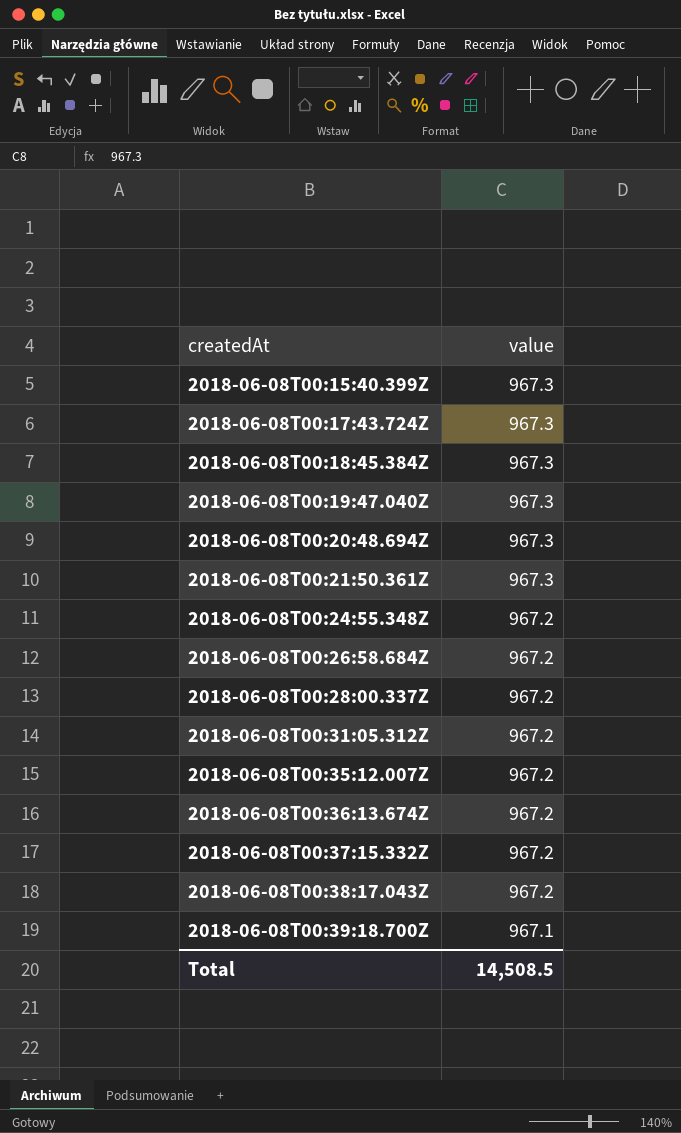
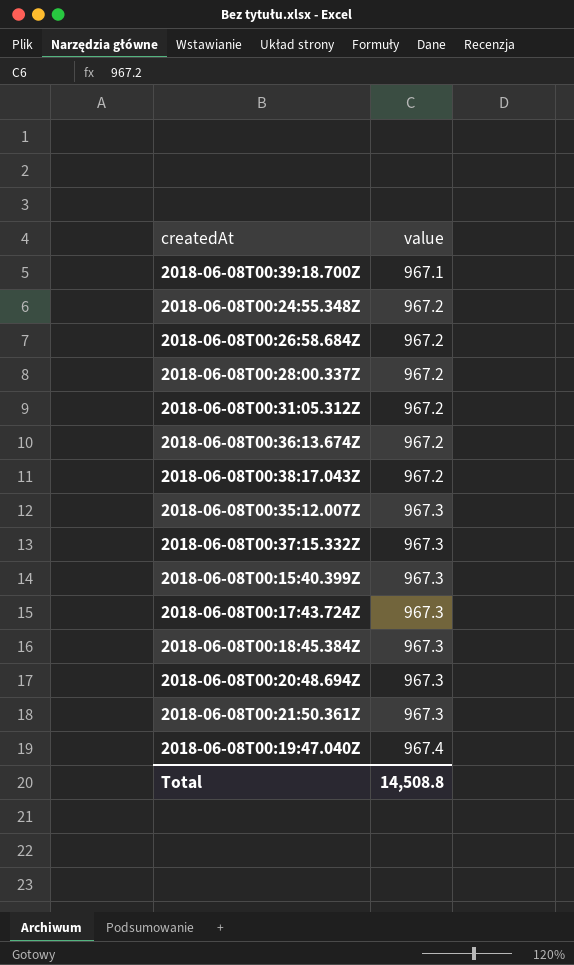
row order: createdAt ascending -> value ascending
2018-06-08T00:35:12.007Z | value: 967.2 -> 967.3
2018-06-08T00:37:15.332Z | value: 967.2 -> 967.3
2018-06-08T00:19:47.040Z | value: 967.3 -> 967.4
Total | value: 14,508.5 -> 14,508.8

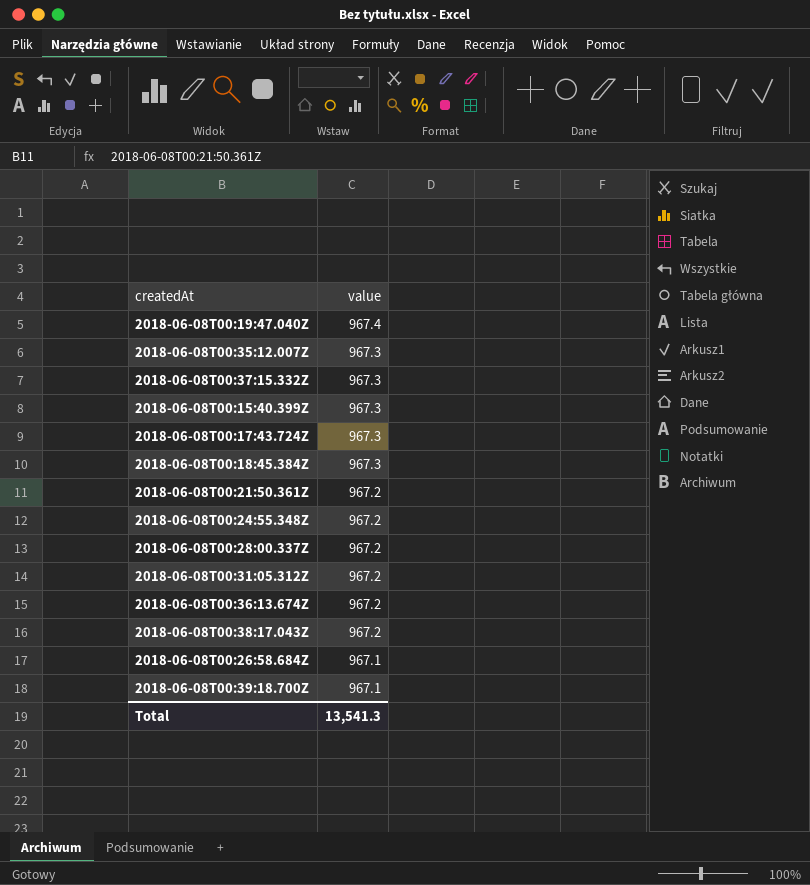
row order: value ascending -> value descending
row 2018-06-08T00:20:48.694Z: 967.3 -> none
2018-06-08T00:21:50.361Z | value: 967.3 -> 967.2
2018-06-08T00:26:58.684Z | value: 967.2 -> 967.1
Total | value: 14,508.8 -> 13,541.3

